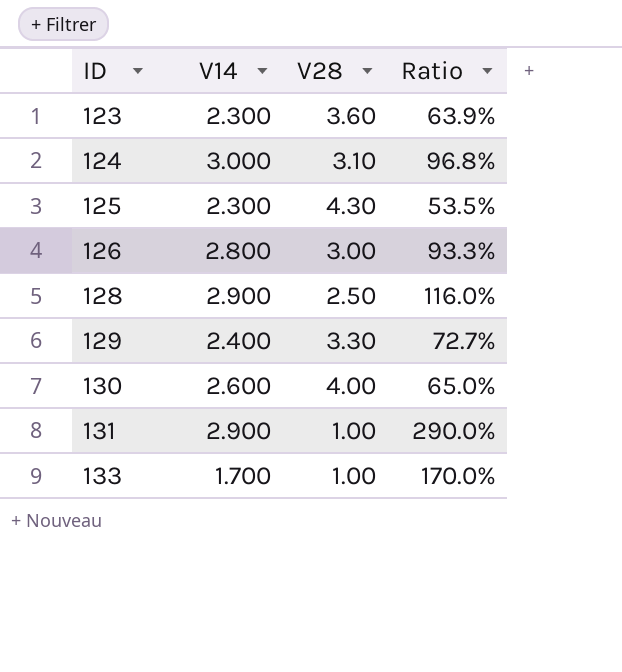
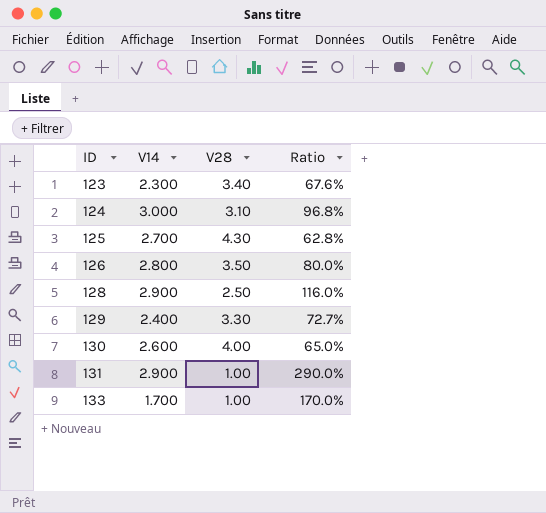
123 | V28: 3.60 -> 3.40
123 | Ratio: 63.9% -> 67.6%
125 | V14: 2.300 -> 2.700
125 | Ratio: 53.5% -> 62.8%
126 | V28: 3.00 -> 3.50
126 | Ratio: 93.3% -> 80.0%

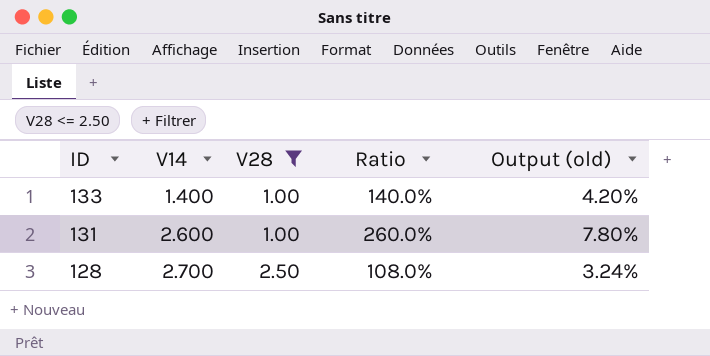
filter: none -> V28 <= 2.50
row order: ID ascending -> ID descending
column Output (old) | formula: none -> [Ratio] * 0.03
133 | V14: 1.700 -> 1.400
133 | Ratio: 170.0% -> 140.0%
131 | V14: 2.900 -> 2.600
131 | Ratio: 290.0% -> 260.0%
128 | V14: 2.900 -> 2.700
128 | Ratio: 116.0% -> 108.0%

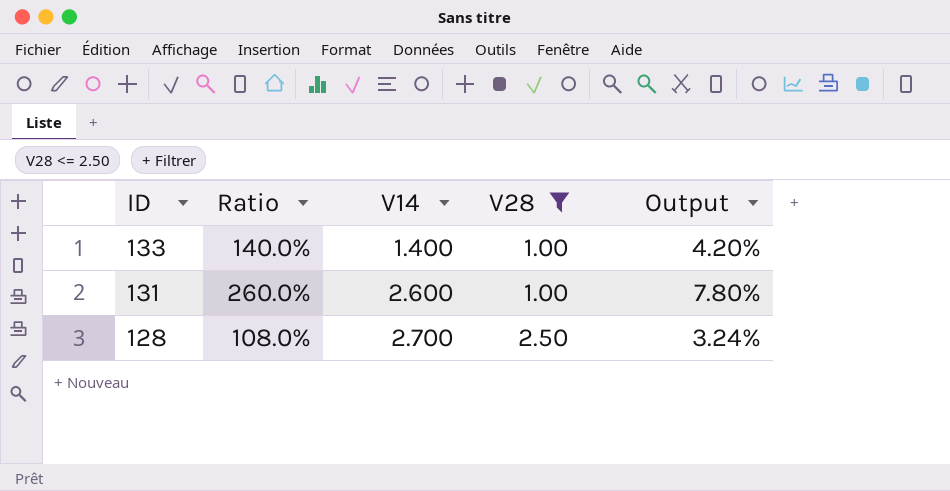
column Ratio | position: 4 -> 2
column name: Output (old) -> Output

